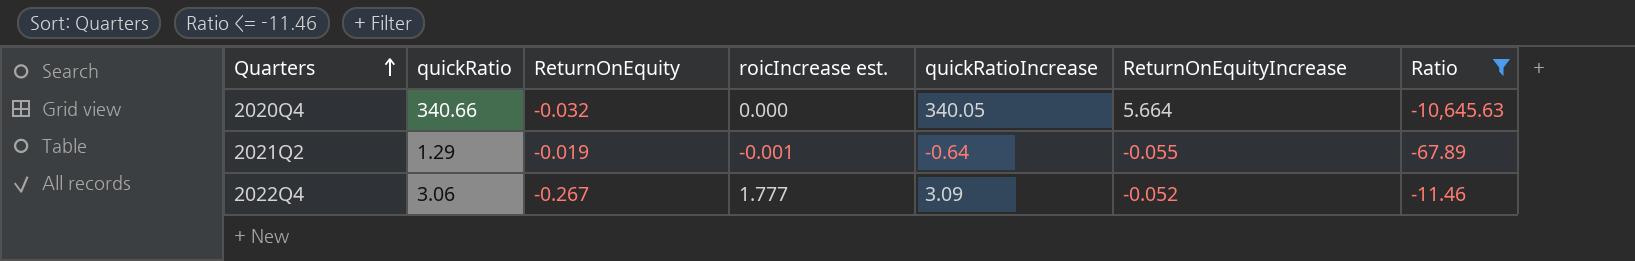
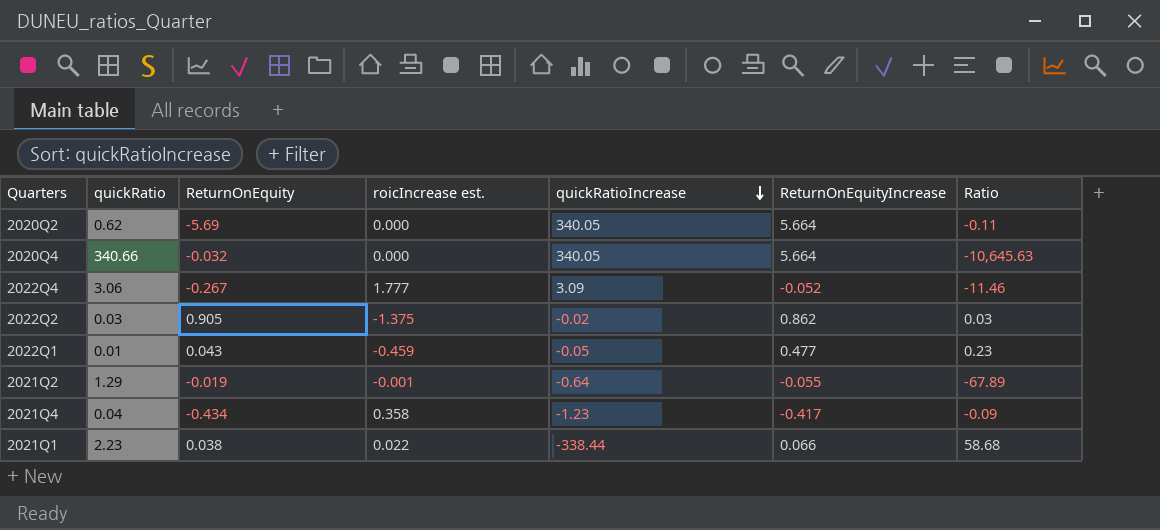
filter: Ratio <= -11.46 -> none
row order: Quarters ascending -> quickRatioIncrease descending

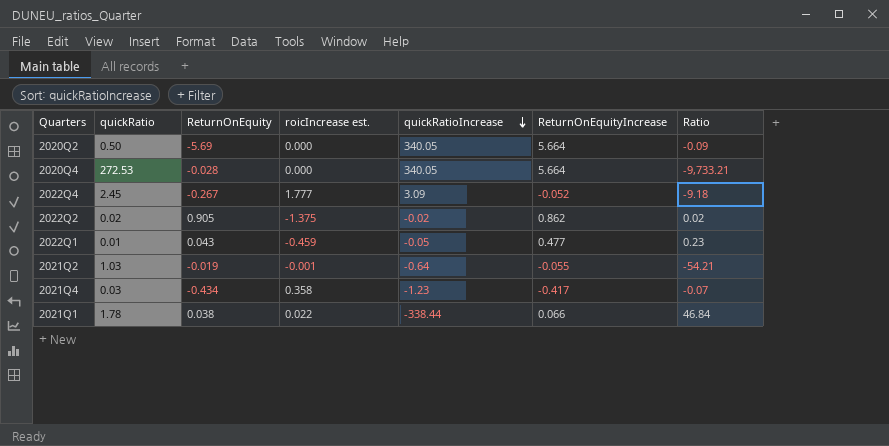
2020Q2 | quickRatio: 0.62 -> 0.50
2020Q2 | Ratio: -0.11 -> -0.09
2020Q4 | quickRatio: 340.66 -> 272.53
2020Q4 | ReturnOnEquity: -0.032 -> -0.028
2020Q4 | Ratio: -10,645.63 -> -9,733.21
2022Q4 | quickRatio: 3.06 -> 2.45
2022Q4 | Ratio: -11.46 -> -9.18
2022Q2 | quickRatio: 0.03 -> 0.02
2022Q2 | Ratio: 0.03 -> 0.02
2021Q2 | quickRatio: 1.29 -> 1.03
2021Q2 | Ratio: -67.89 -> -54.21
2021Q4 | quickRatio: 0.04 -> 0.03
2021Q4 | Ratio: -0.09 -> -0.07
2021Q1 | quickRatio: 2.23 -> 1.78
2021Q1 | Ratio: 58.68 -> 46.84

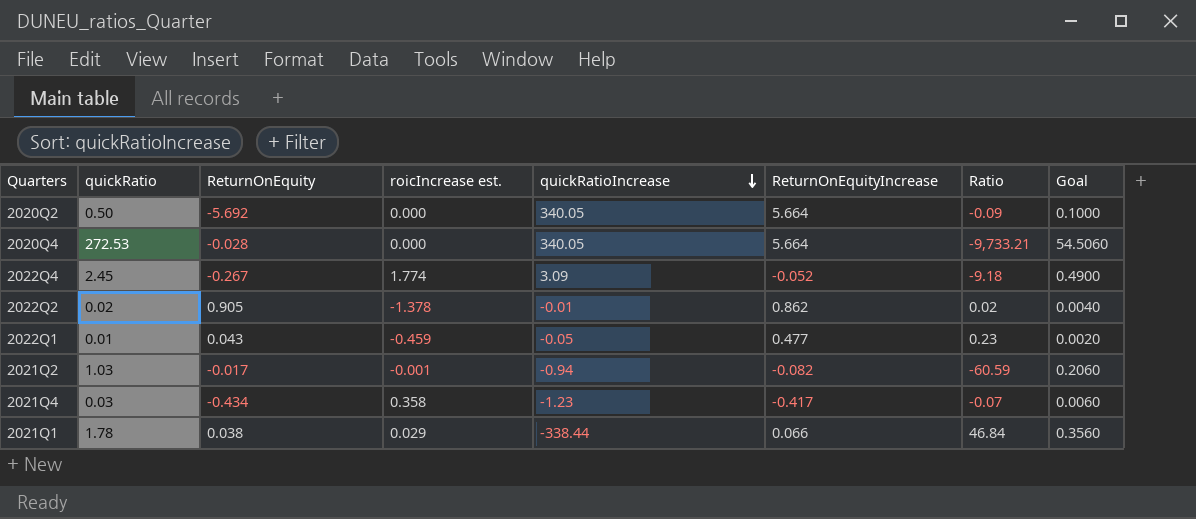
column Goal | formula: none -> [quickRatio] * 0.2
2020Q2 | ReturnOnEquity: -5.69 -> -5.692
2022Q4 | roicIncrease est.: 1.777 -> 1.774
2022Q2 | roicIncrease est.: -1.375 -> -1.378
2022Q2 | quickRatioIncrease: -0.02 -> -0.01
2021Q2 | ReturnOnEquity: -0.019 -> -0.017
2021Q2 | quickRatioIncrease: -0.64 -> -0.94
2021Q2 | ReturnOnEquityIncrease: -0.055 -> -0.082
2021Q2 | Ratio: -54.21 -> -60.59
2021Q1 | roicIncrease est.: 0.022 -> 0.029

